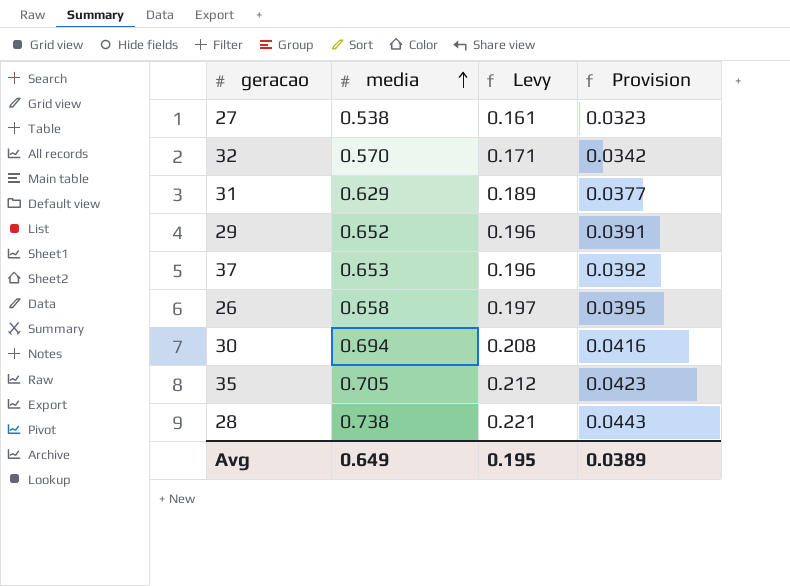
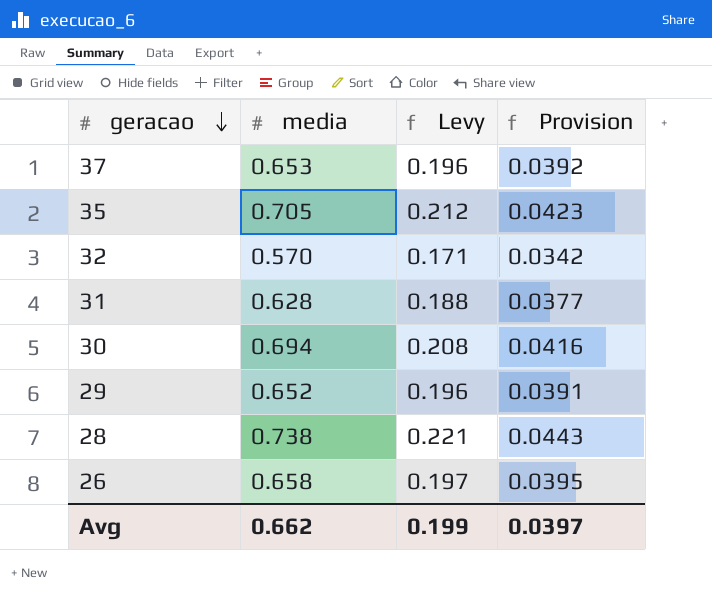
row order: media ascending -> geracao descending
row 27: 0.538 | 0.161 | 0.0323 -> none
31 | media: 0.629 -> 0.628
31 | Levy: 0.189 -> 0.188
Avg | media: 0.649 -> 0.662
Avg | Levy: 0.195 -> 0.199
Avg | Provision: 0.0389 -> 0.0397

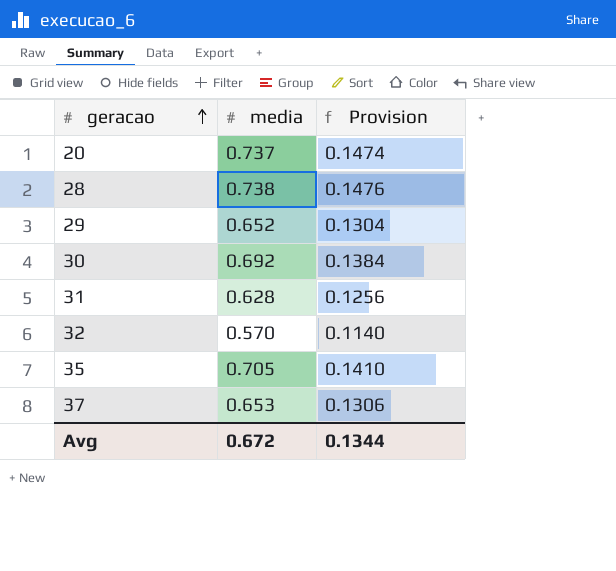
row order: geracao descending -> geracao ascending
column Levy | formula: [media] * 0.3 -> none
column Provision | formula: [media] * 0.06 -> [media] * 0.2
row 26: 0.658 | 0.197 | 0.0395 -> none
row 20: none -> 0.737 | 0.1474
30 | media: 0.694 -> 0.692
Avg | media: 0.662 -> 0.672
Avg | Provision: 0.0397 -> 0.1344

